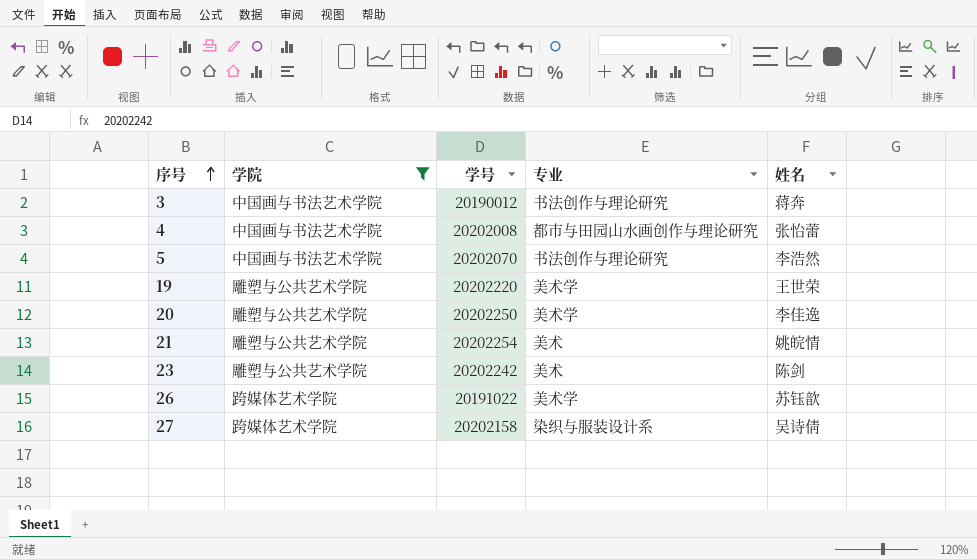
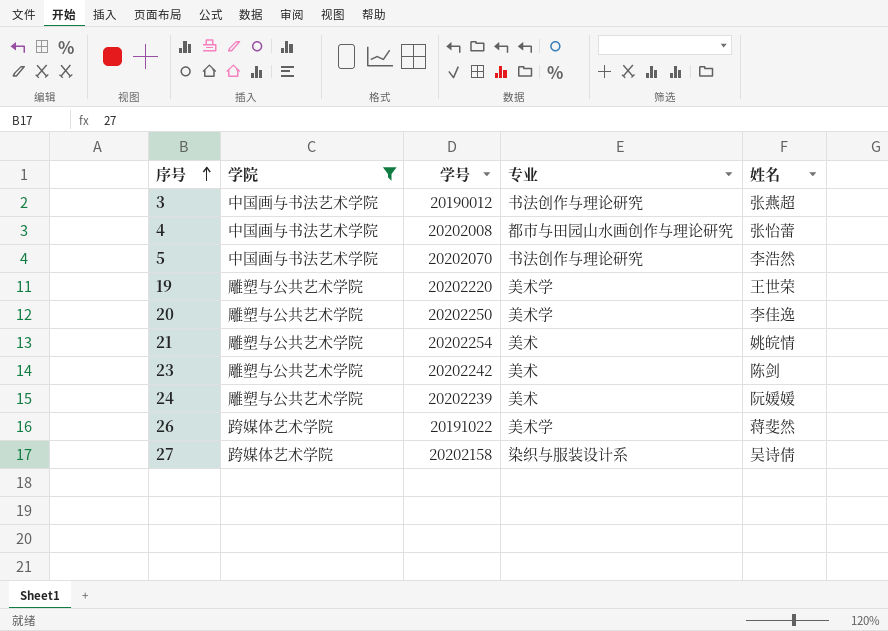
3 | 姓名: 蒋奔 -> 张燕超
row 24: none -> 雕塑与公共艺术学院 | 20202239 | 美术 | 阮媛媛
26 | 姓名: 苏钰歆 -> 蒋斐然

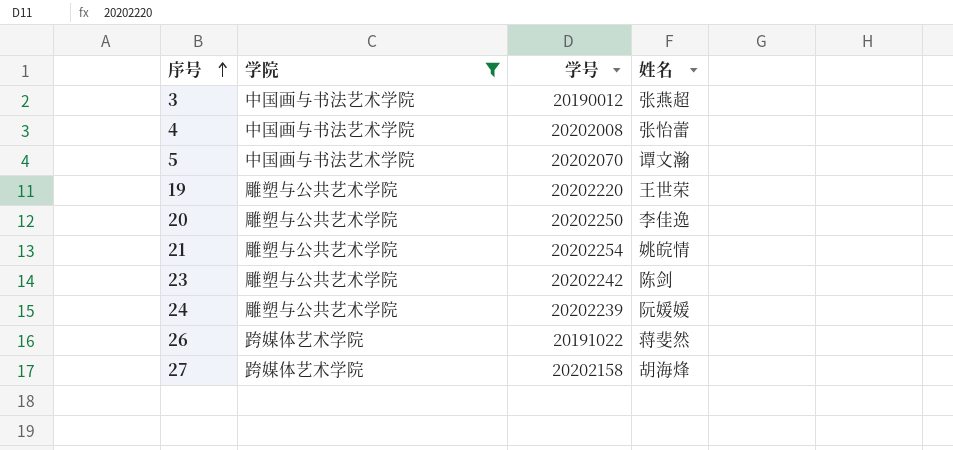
column 专业 | position: 4 -> none
5 | 姓名: 李浩然 -> 谭文瀚
27 | 姓名: 吴诗倩 -> 胡海烽

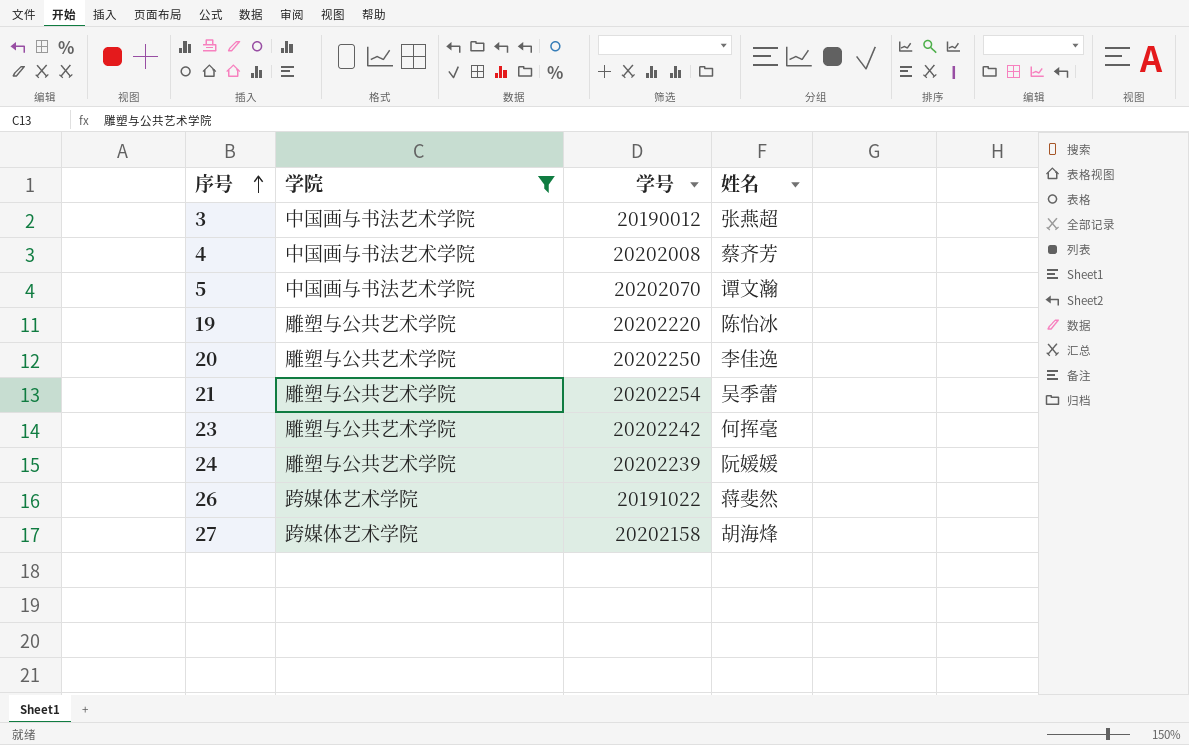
4 | 姓名: 张怡蕾 -> 蔡齐芳
19 | 姓名: 王世荣 -> 陈怡冰
21 | 姓名: 姚皖情 -> 吴季蕾
23 | 姓名: 陈剑 -> 何挥毫

